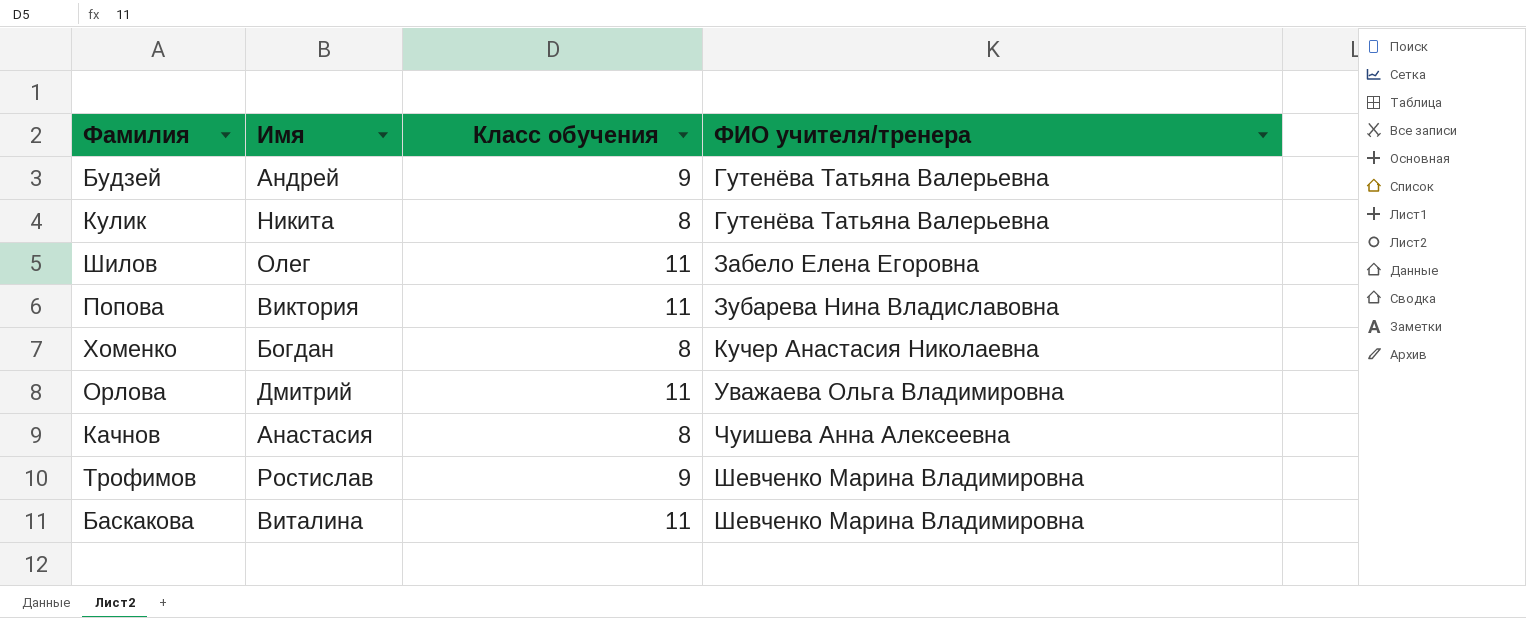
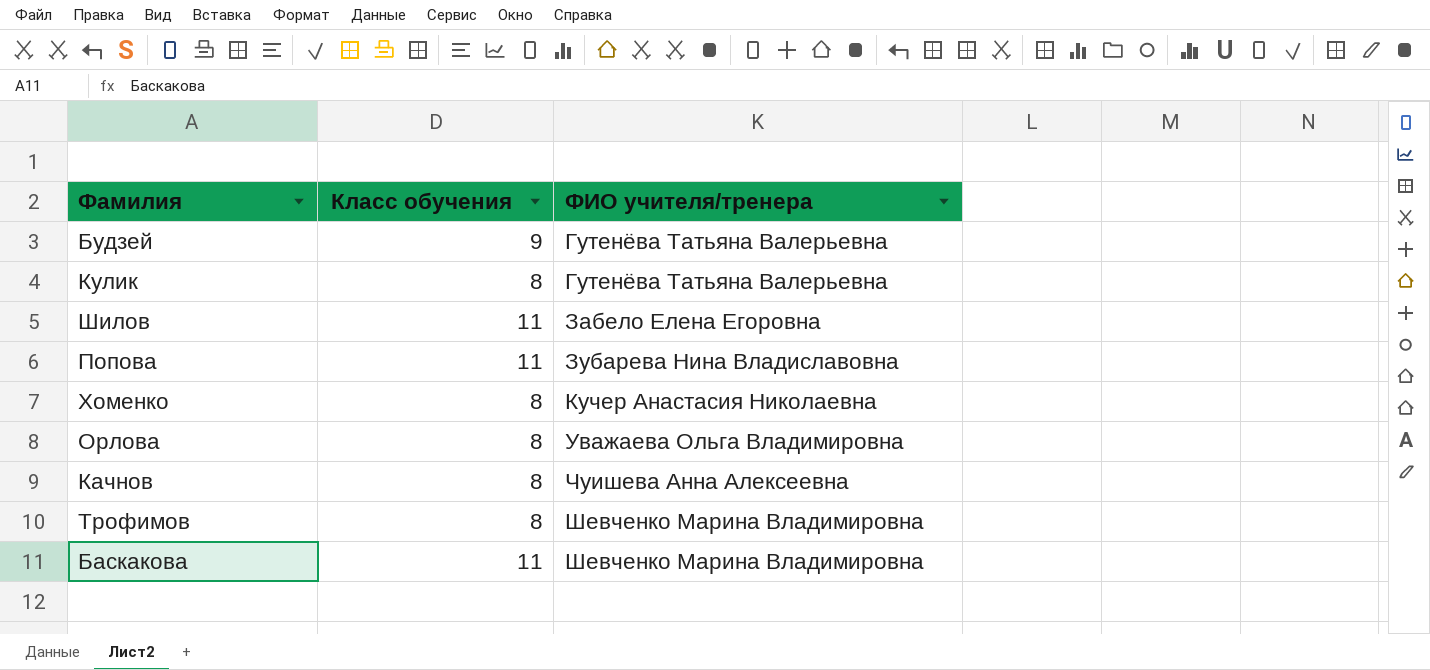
column Имя | position: 2 -> none
Орлова | Класс обучения: 11 -> 8
Трофимов | Класс обучения: 9 -> 8

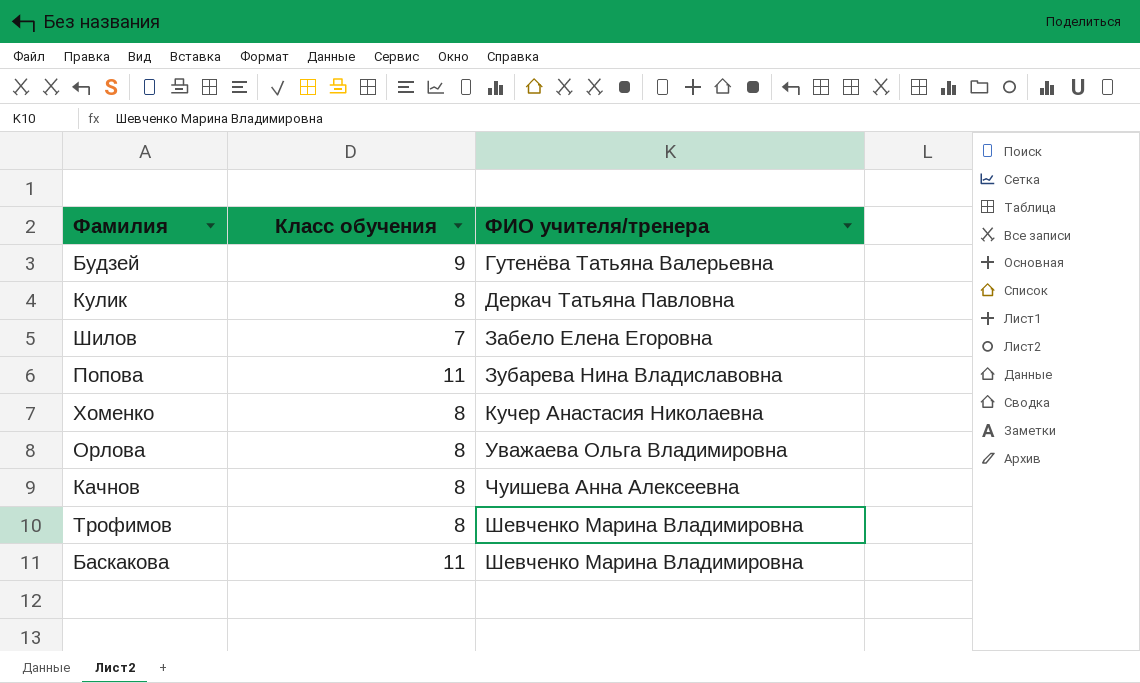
Кулик | ФИО учителя/тренера: Гутенёва Татьяна Валерьевна -> Деркач Татьяна Павловна
Шилов | Класс обучения: 11 -> 7

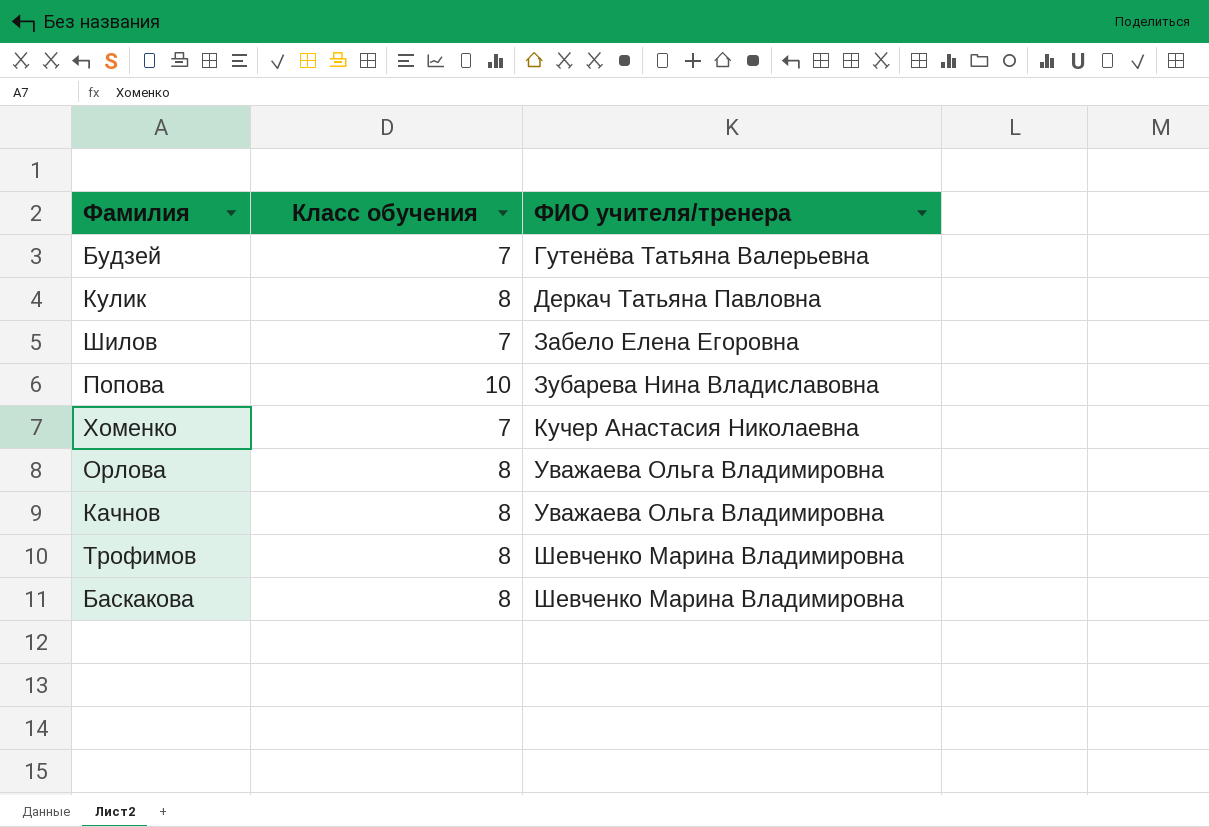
Будзей | Класс обучения: 9 -> 7
Попова | Класс обучения: 11 -> 10
Хоменко | Класс обучения: 8 -> 7
Качнов | ФИО учителя/тренера: Чуишева Анна Алексеевна -> Уважаева Ольга Владимировна
Баскакова | Класс обучения: 11 -> 8

